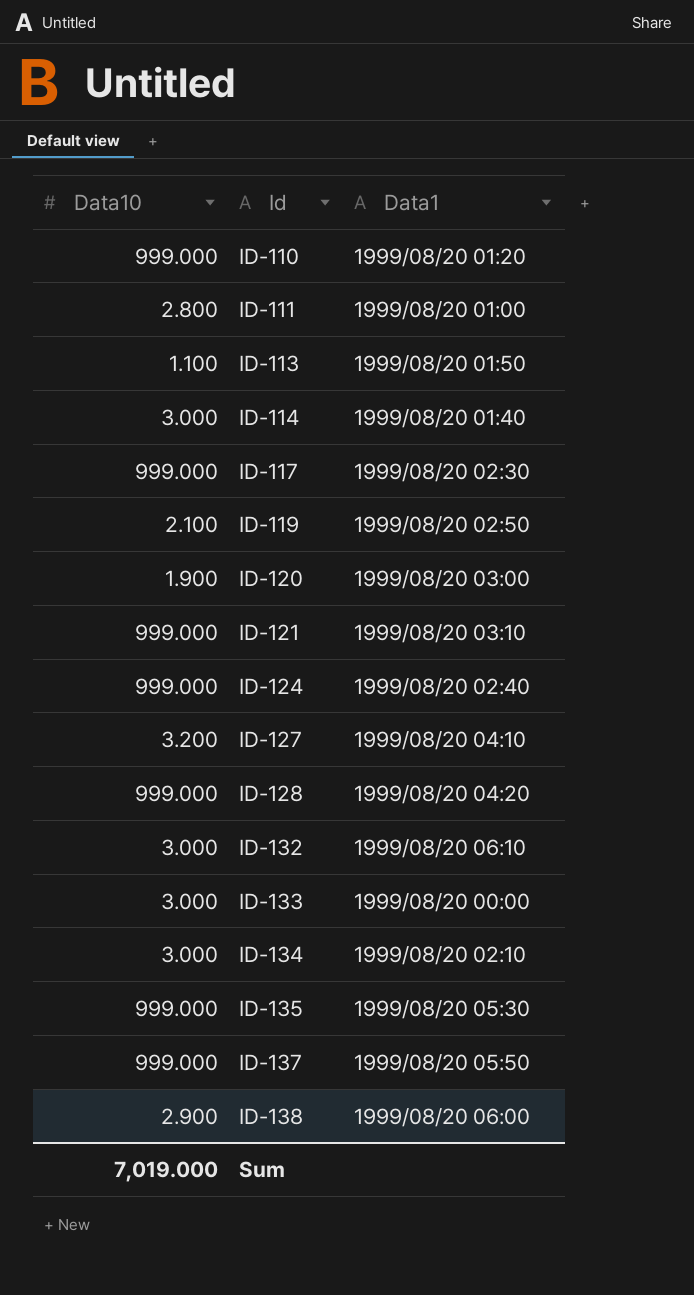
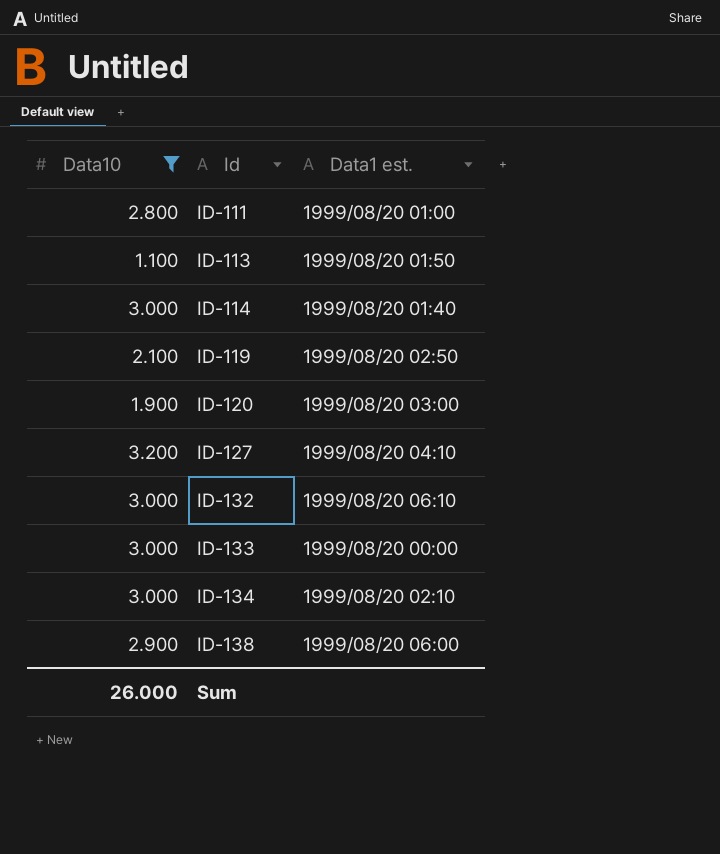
filter: none -> Data10 != 999.000
column name: Data1 -> Data1 est.
Sum | Data10: 7,019.000 -> 26.000

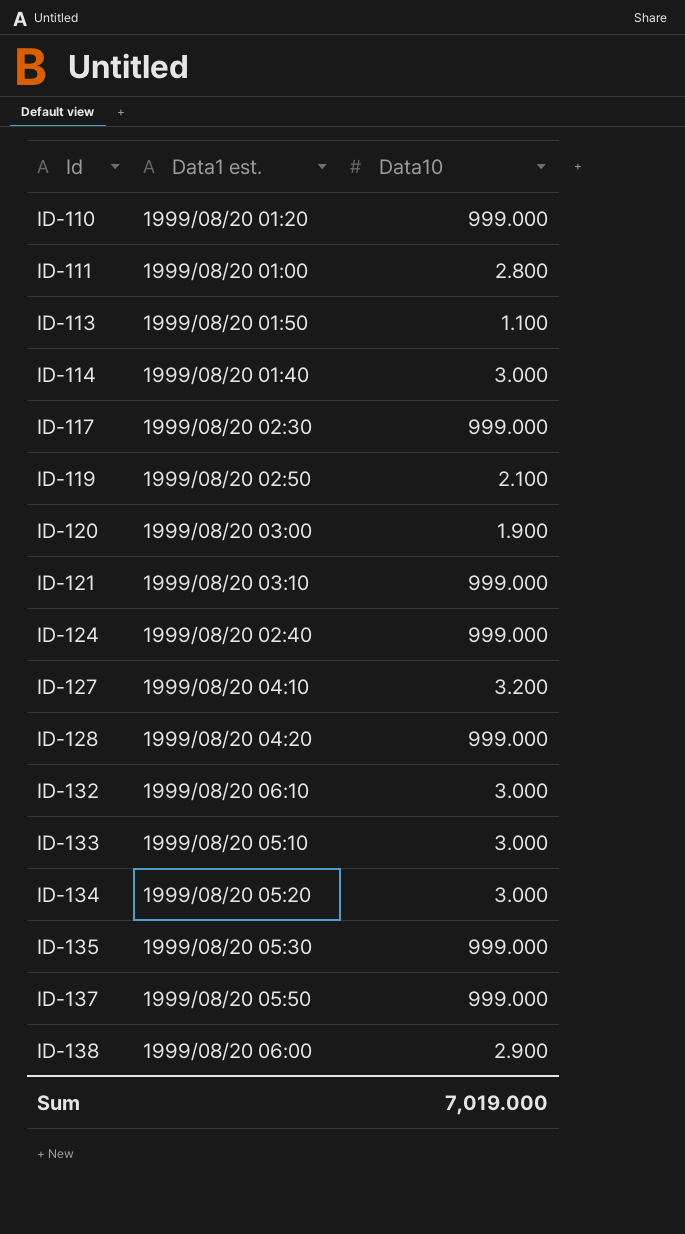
filter: Data10 != 999.000 -> none
column Data10 | position: 1 -> 3
ID-133 | Data1 est.: 1999/08/20 00:00 -> 1999/08/20 05:10
ID-134 | Data1 est.: 1999/08/20 02:10 -> 1999/08/20 05:20
Sum | Data10: 26.000 -> 7,019.000

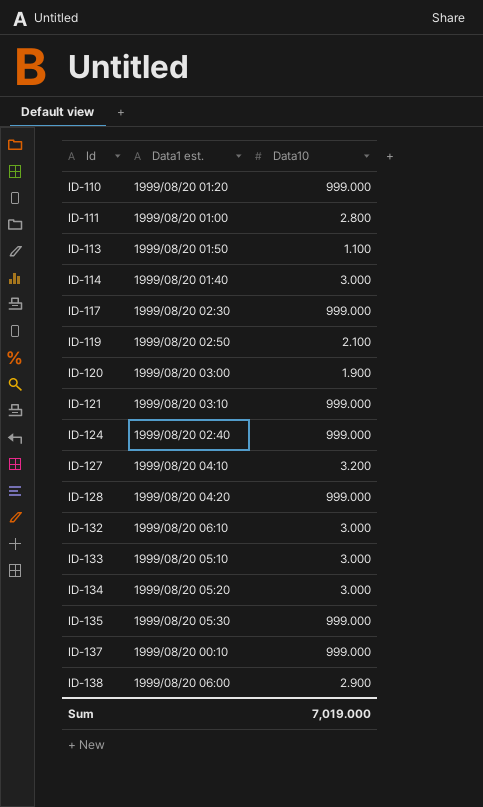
ID-137 | Data1 est.: 1999/08/20 05:50 -> 1999/08/20 00:10

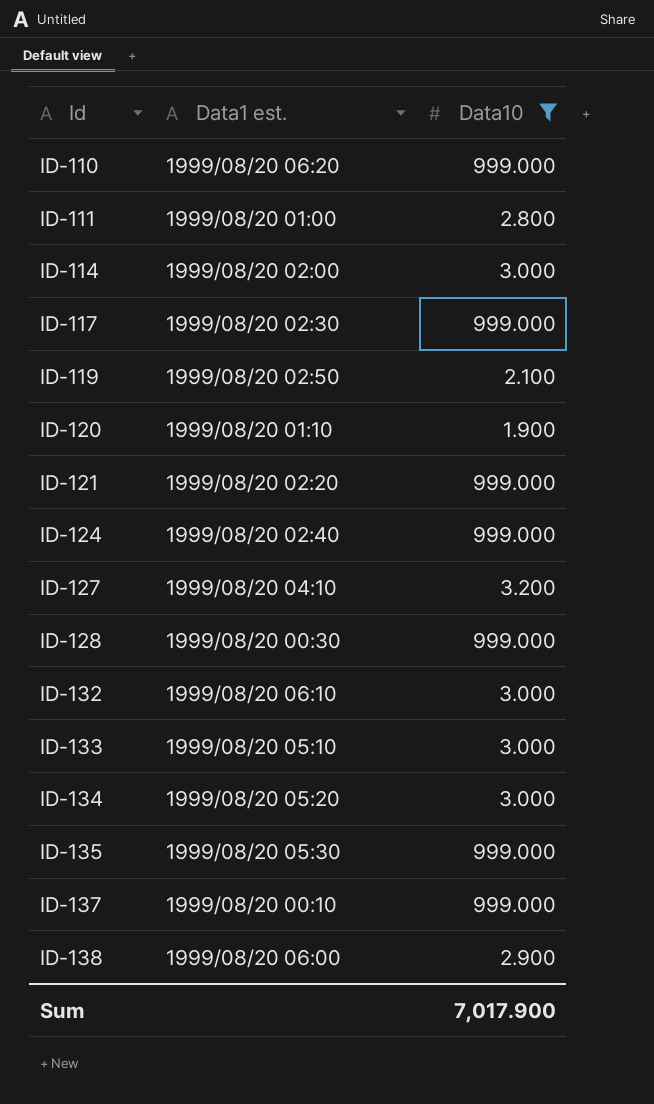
filter: none -> Data10 != 1.100
ID-110 | Data1 est.: 1999/08/20 01:20 -> 1999/08/20 06:20
ID-114 | Data1 est.: 1999/08/20 01:40 -> 1999/08/20 02:00
ID-120 | Data1 est.: 1999/08/20 03:00 -> 1999/08/20 01:10
ID-121 | Data1 est.: 1999/08/20 03:10 -> 1999/08/20 02:20
ID-128 | Data1 est.: 1999/08/20 04:20 -> 1999/08/20 00:30
Sum | Data10: 7,019.000 -> 7,017.900

